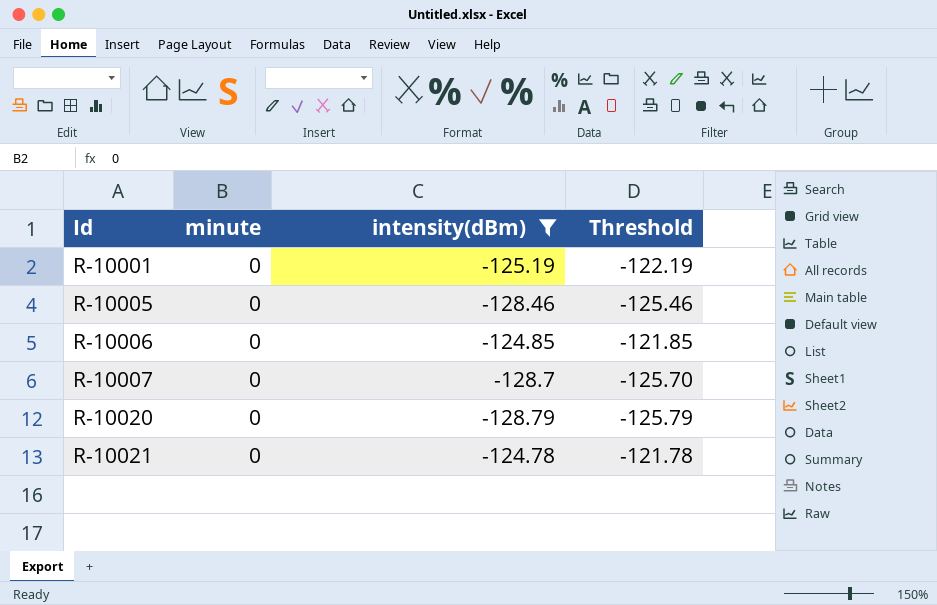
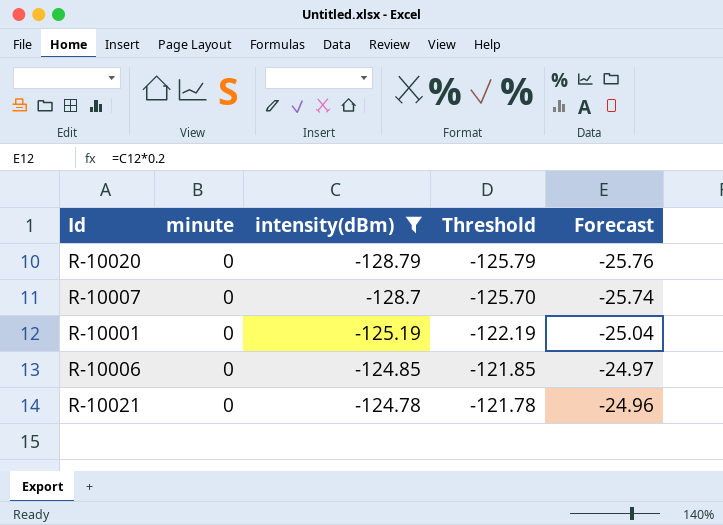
row order: Id ascending -> intensity(dBm) ascending
column Forecast | formula: none -> [intensity(dBm)] * 0.2
row R-10005: 0 | -128.46 | -125.46 -> none

